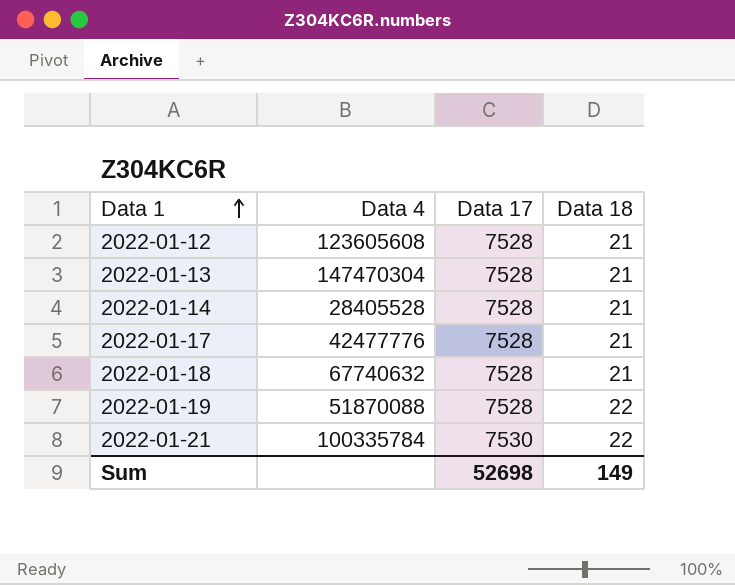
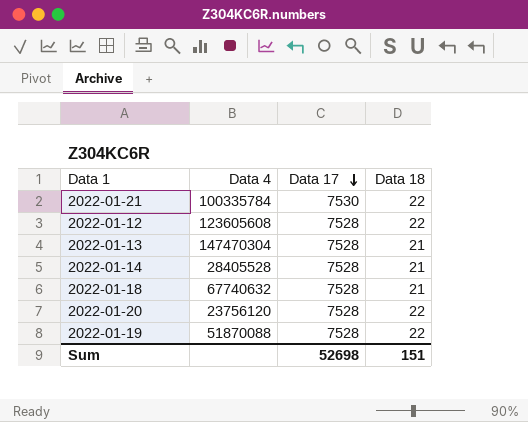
row order: Data 1 ascending -> Data 17 descending
row 2022-01-17: 42477776 | 7528 | 21 -> none
2022-01-12 | Data 18: 21 -> 22
row 2022-01-20: none -> 23756120 | 7528 | 22
Sum | Data 18: 149 -> 151

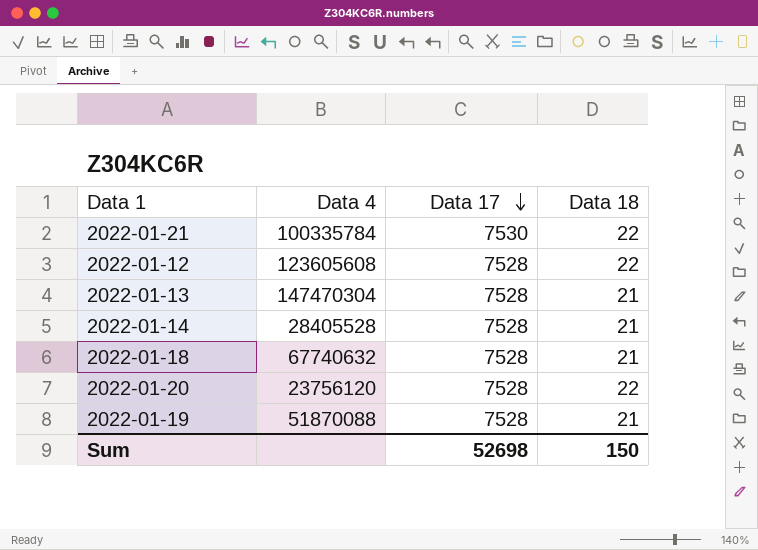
2022-01-19 | Data 18: 22 -> 21
Sum | Data 18: 151 -> 150

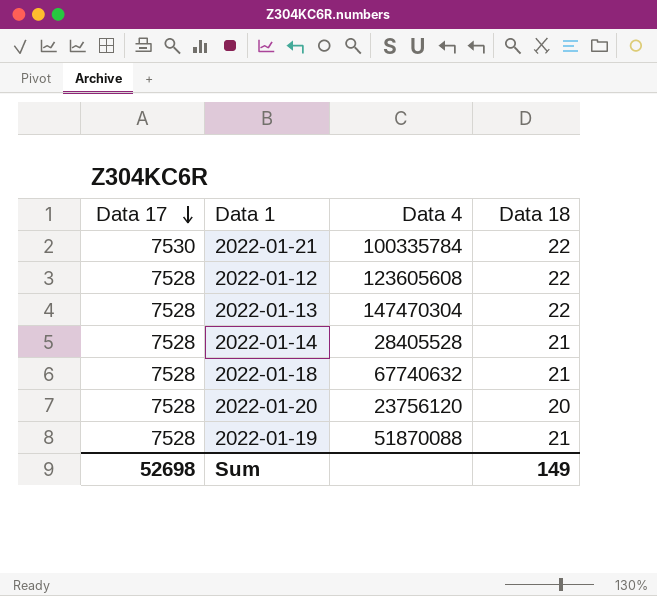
column Data 17 | position: 3 -> 1
2022-01-13 | Data 18: 21 -> 22
2022-01-20 | Data 18: 22 -> 20
Sum | Data 18: 150 -> 149

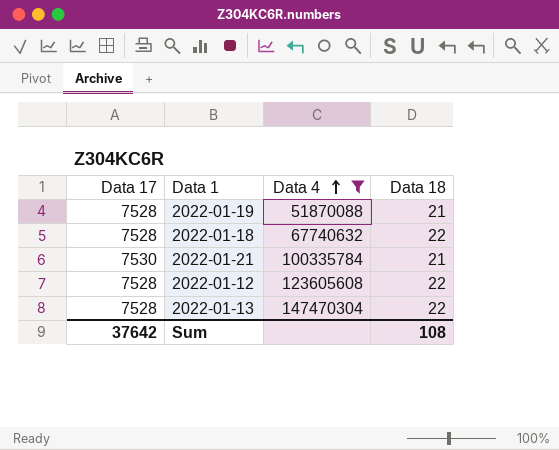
filter: none -> Data 4 >= 51870088
row order: Data 17 descending -> Data 4 ascending
2022-01-18 | Data 18: 21 -> 22
2022-01-21 | Data 18: 22 -> 21
Sum | Data 17: 52698 -> 37642
Sum | Data 18: 149 -> 108

